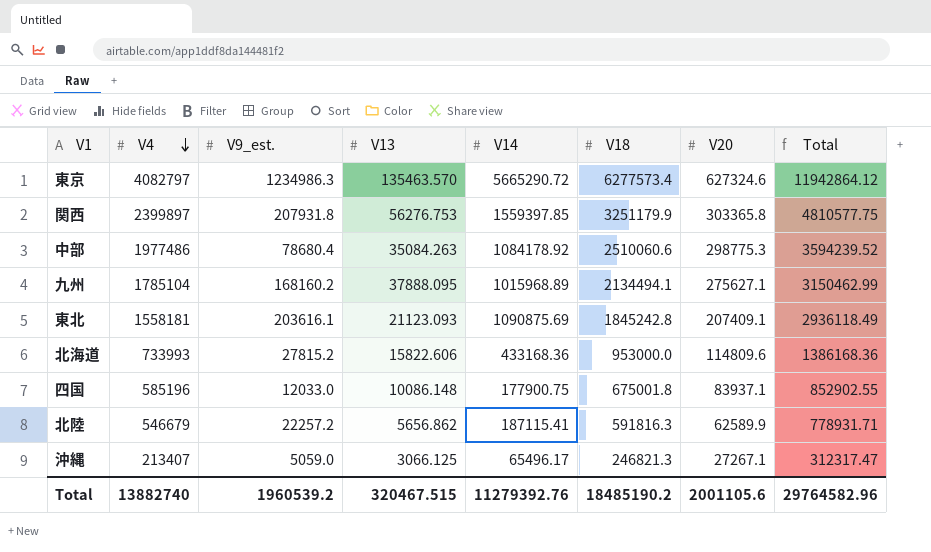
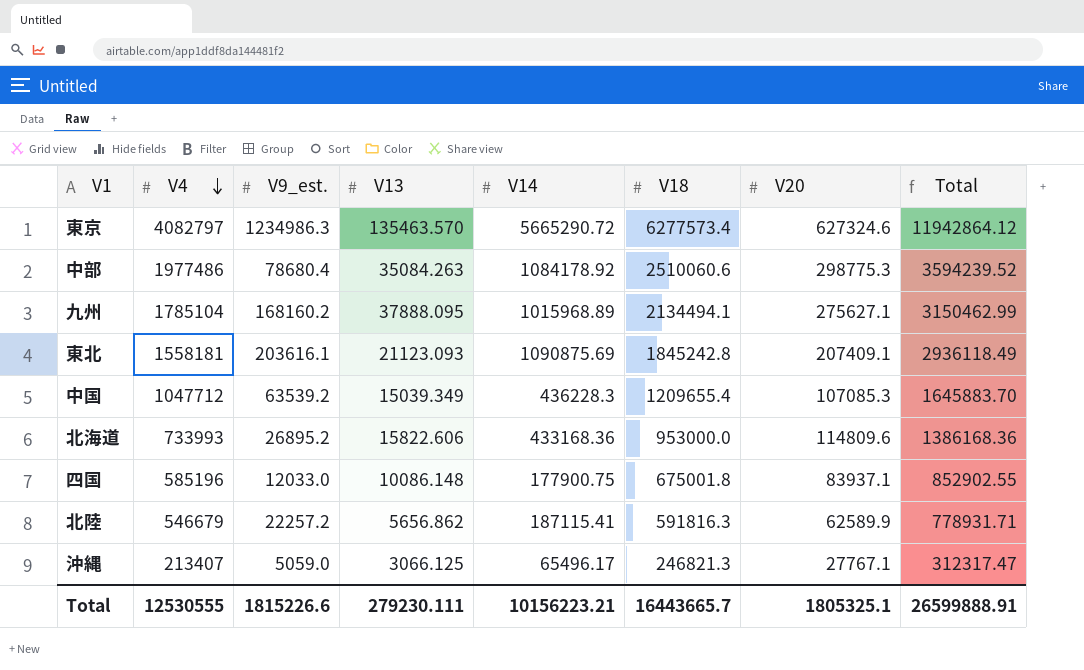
row 関西: 2399897 | 207931.8 | 56276.753 | 1559397.85 | 3251179.9 | 303365.8 | 4810577.75 -> none
row 中国: none -> 1047712 | 63539.2 | 15039.349 | 436228.3 | 1209655.4 | 107085.3 | 1645883.70
北海道 | V9_est.: 27815.2 -> 26895.2
沖縄 | V20: 27267.1 -> 27767.1
Total | V4: 13882740 -> 12530555
Total | V9_est.: 1960539.2 -> 1815226.6
Total | V13: 320467.515 -> 279230.111
Total | V14: 11279392.76 -> 10156223.21
Total | V18: 18485190.2 -> 16443665.7
Total | V20: 2001105.6 -> 1805325.1
Total | Total: 29764582.96 -> 26599888.91

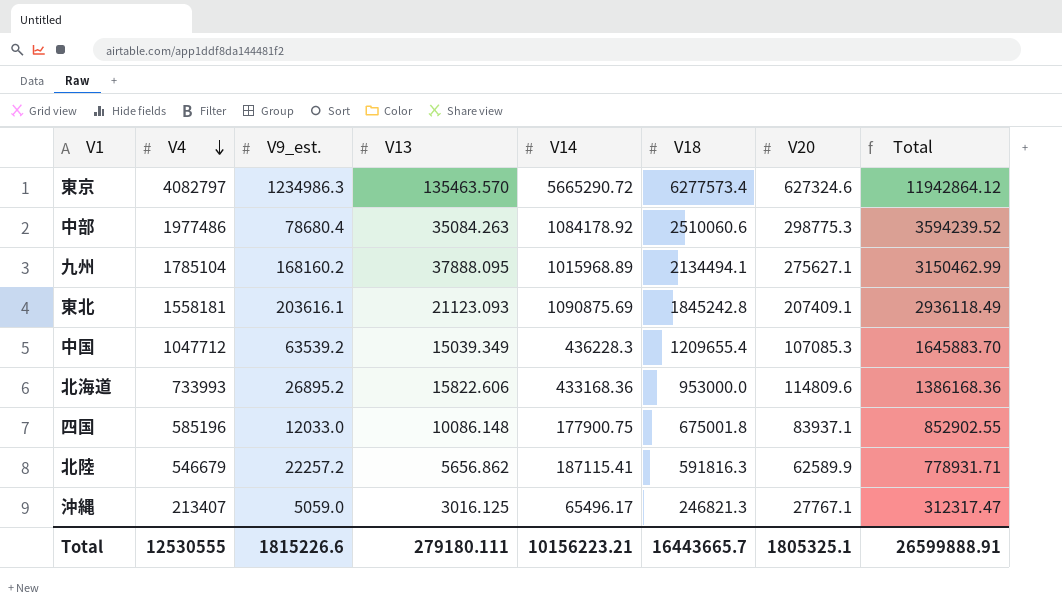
沖縄 | V13: 3066.125 -> 3016.125
Total | V13: 279230.111 -> 279180.111

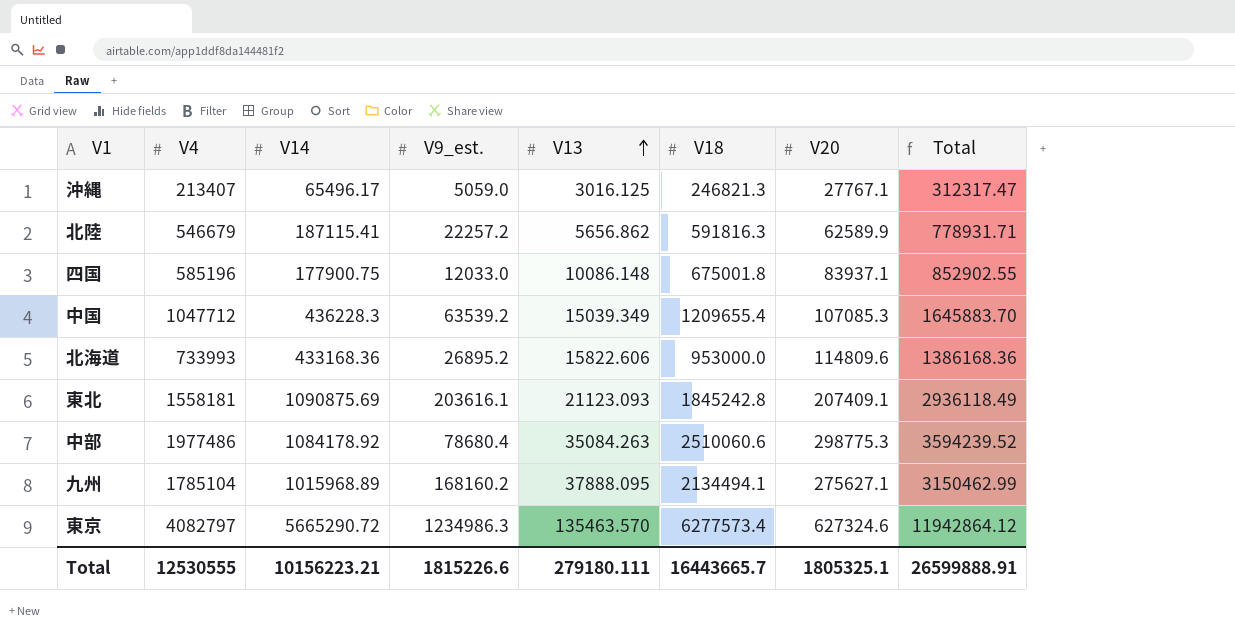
row order: V4 descending -> V13 ascending
column V14 | position: 5 -> 3

